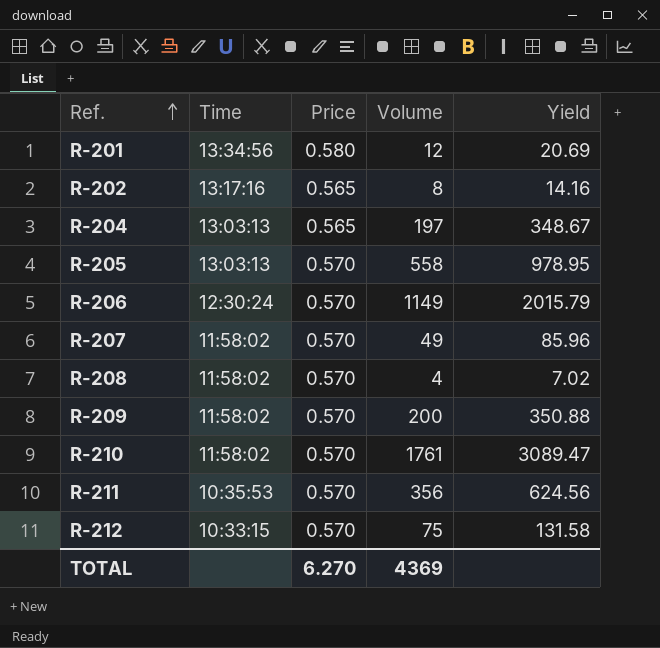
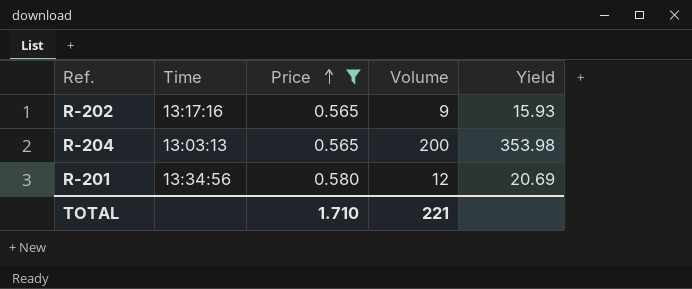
filter: none -> Price != 0.570
row order: Ref. ascending -> Price ascending
R-202 | Volume: 8 -> 9
R-202 | Yield: 14.16 -> 15.93
R-204 | Volume: 197 -> 200
R-204 | Yield: 348.67 -> 353.98
TOTAL | Price: 6.270 -> 1.710
TOTAL | Volume: 4369 -> 221

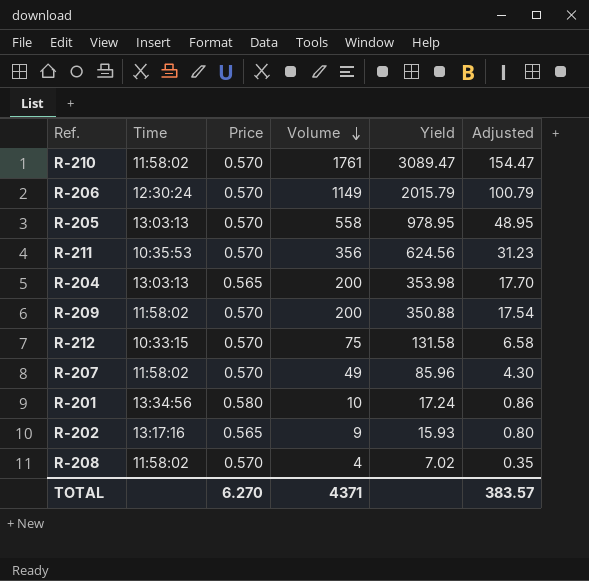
filter: Price != 0.570 -> none
row order: Price ascending -> Volume descending
column Adjusted | formula: none -> [Yield] * 0.05
R-201 | Volume: 12 -> 10
R-201 | Yield: 20.69 -> 17.24
TOTAL | Price: 1.710 -> 6.270
TOTAL | Volume: 221 -> 4371

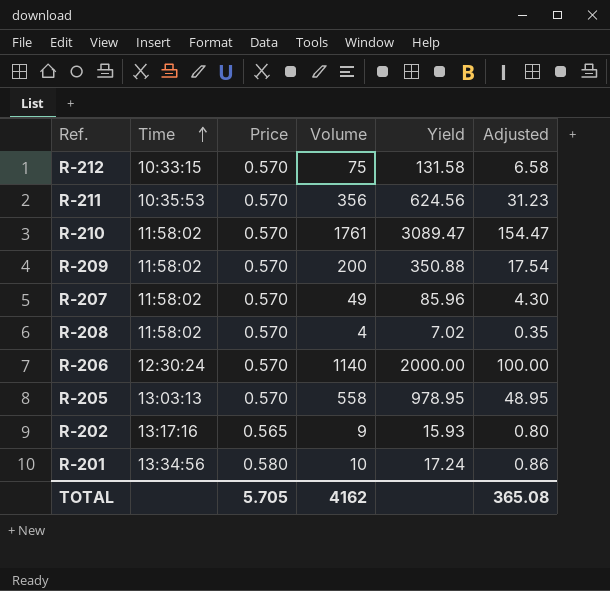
row order: Volume descending -> Time ascending
row R-204: 13:03:13 | 0.565 | 200 | 353.98 | 17.70 -> none
R-206 | Volume: 1149 -> 1140
R-206 | Yield: 2015.79 -> 2000.00
R-206 | Adjusted: 100.79 -> 100.00
TOTAL | Price: 6.270 -> 5.705
TOTAL | Volume: 4371 -> 4162
TOTAL | Adjusted: 383.57 -> 365.08

